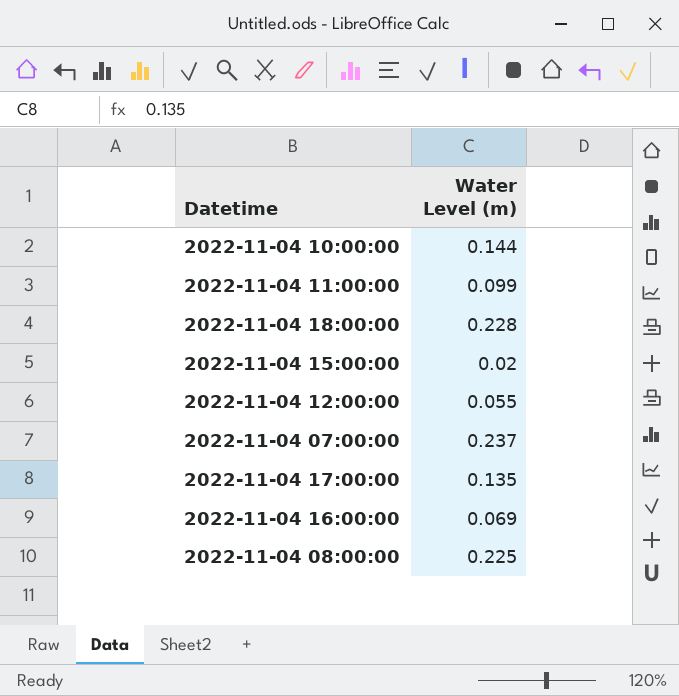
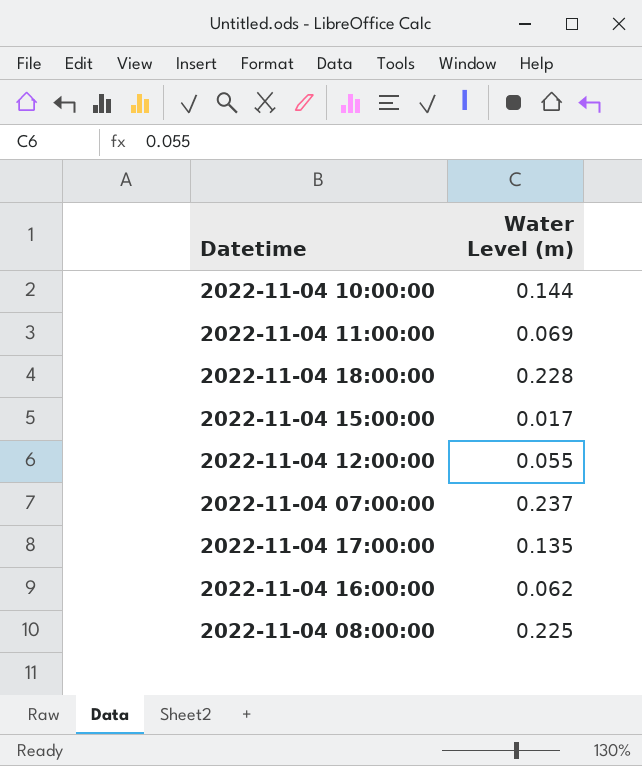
2022-11-04 11:00:00 | Water Level (m): 0.099 -> 0.069
2022-11-04 15:00:00 | Water Level (m): 0.02 -> 0.017
2022-11-04 16:00:00 | Water Level (m): 0.069 -> 0.062

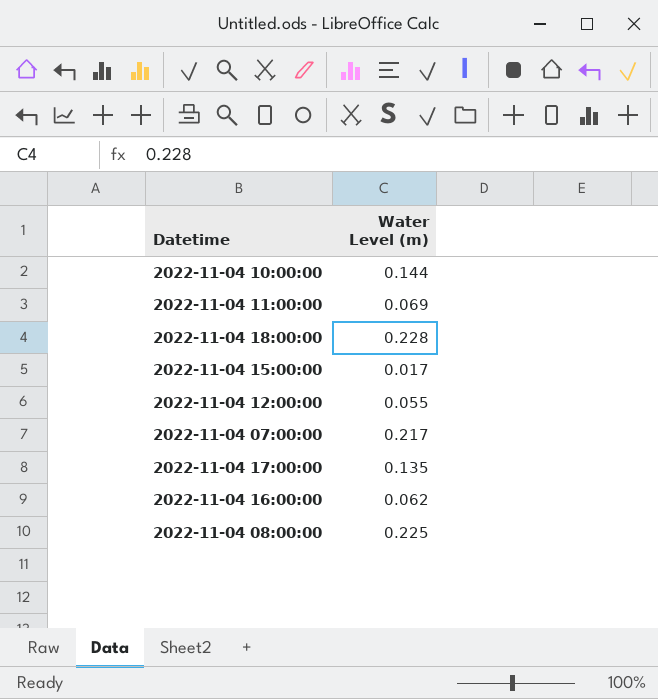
2022-11-04 07:00:00 | Water Level (m): 0.237 -> 0.217

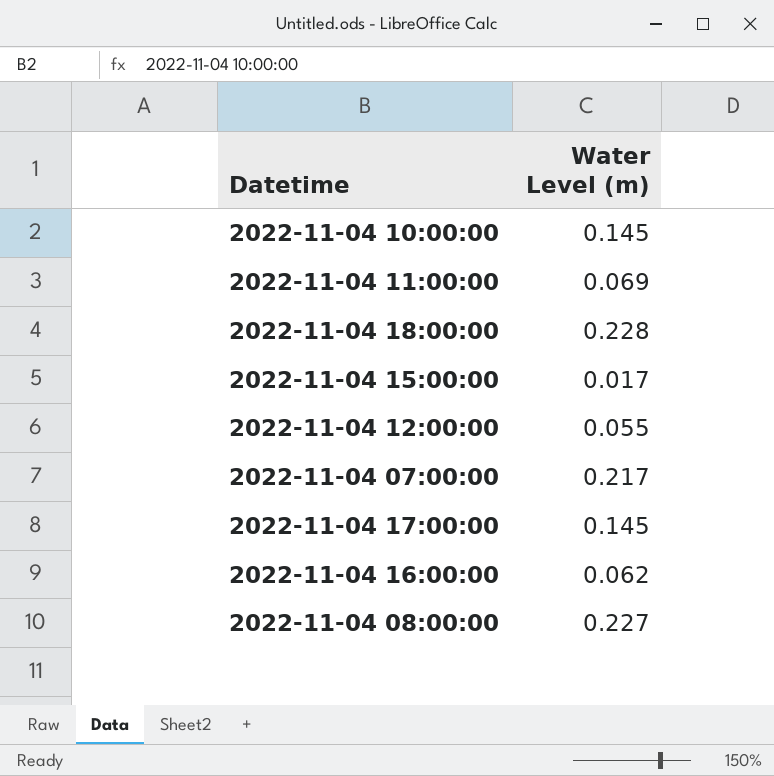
2022-11-04 10:00:00 | Water Level (m): 0.144 -> 0.145
2022-11-04 17:00:00 | Water Level (m): 0.135 -> 0.145
2022-11-04 08:00:00 | Water Level (m): 0.225 -> 0.227

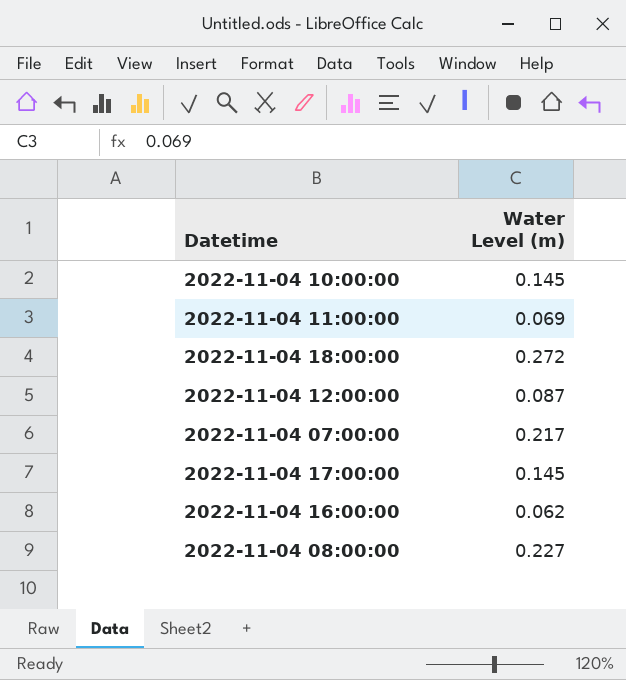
row 2022-11-04 15:00:00: 0.017 -> none
2022-11-04 18:00:00 | Water Level (m): 0.228 -> 0.272
2022-11-04 12:00:00 | Water Level (m): 0.055 -> 0.087

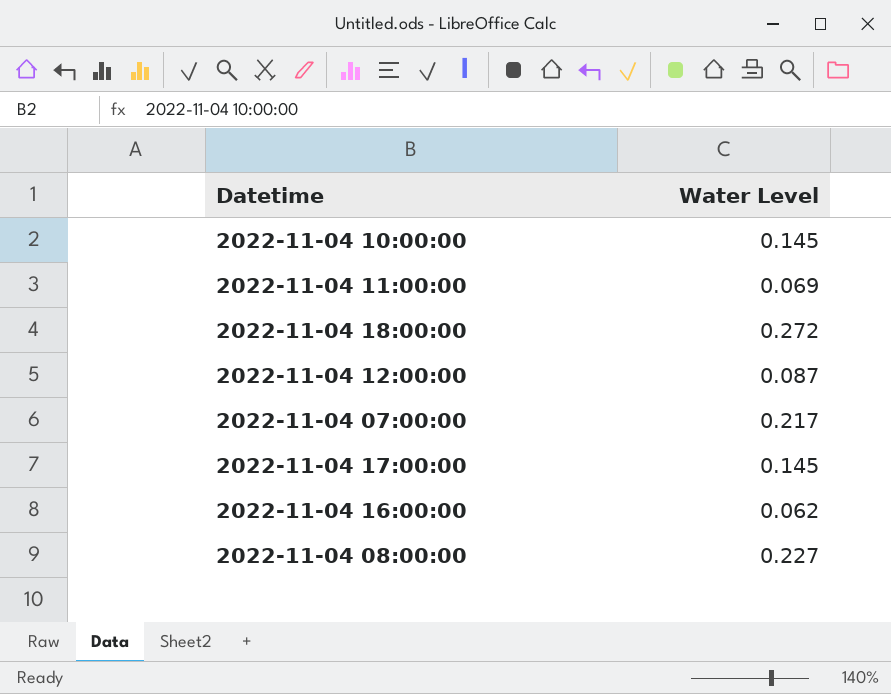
column name: Water Level (m) -> Water Level

